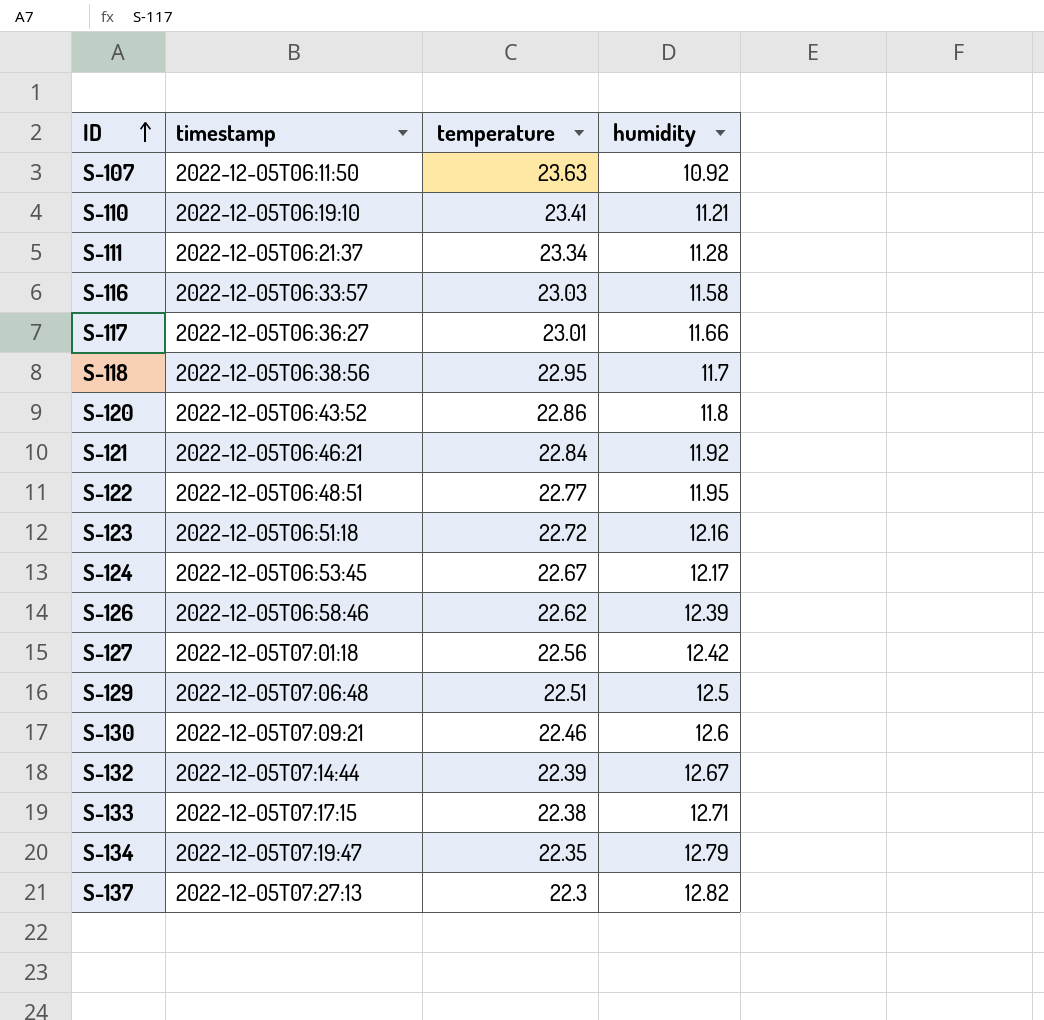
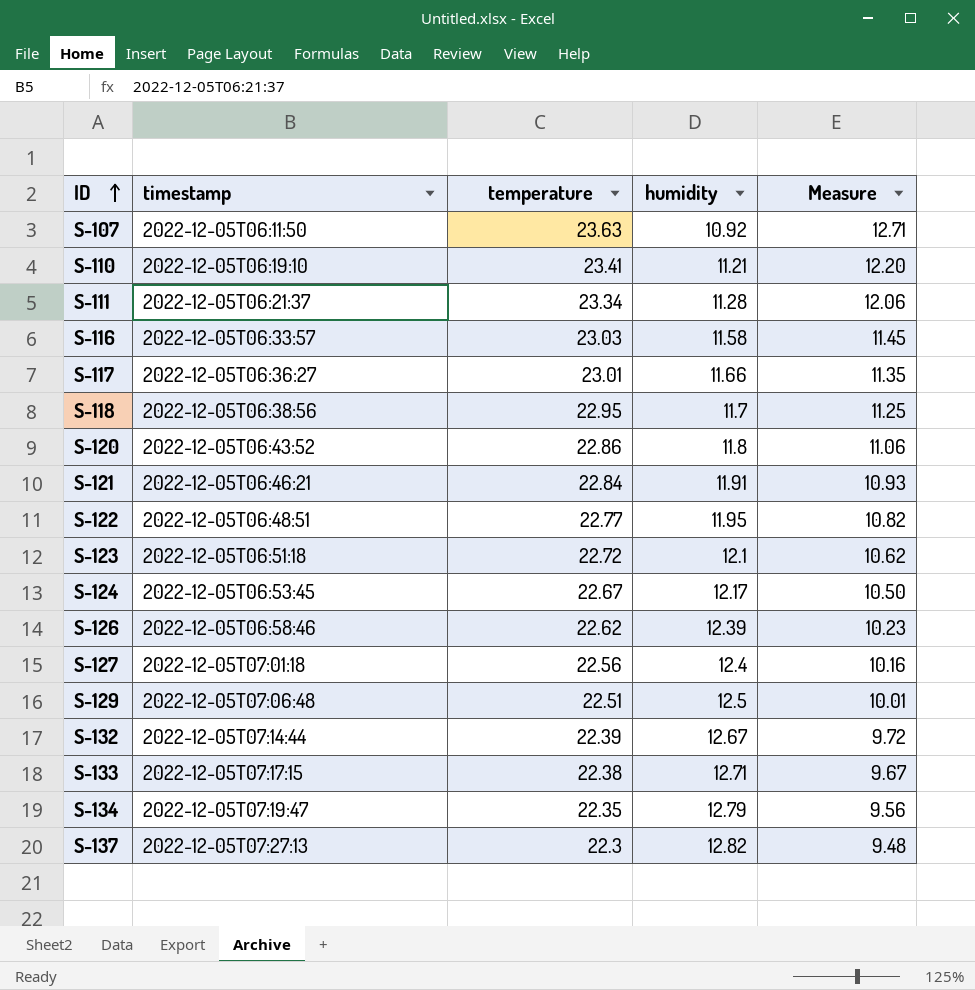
column Measure | formula: none -> [temperature] - [humidity]
row S-130: 2022-12-05T07:09:21 | 22.46 | 12.6 -> none
S-121 | humidity: 11.92 -> 11.91
S-123 | humidity: 12.16 -> 12.1
S-127 | humidity: 12.42 -> 12.4

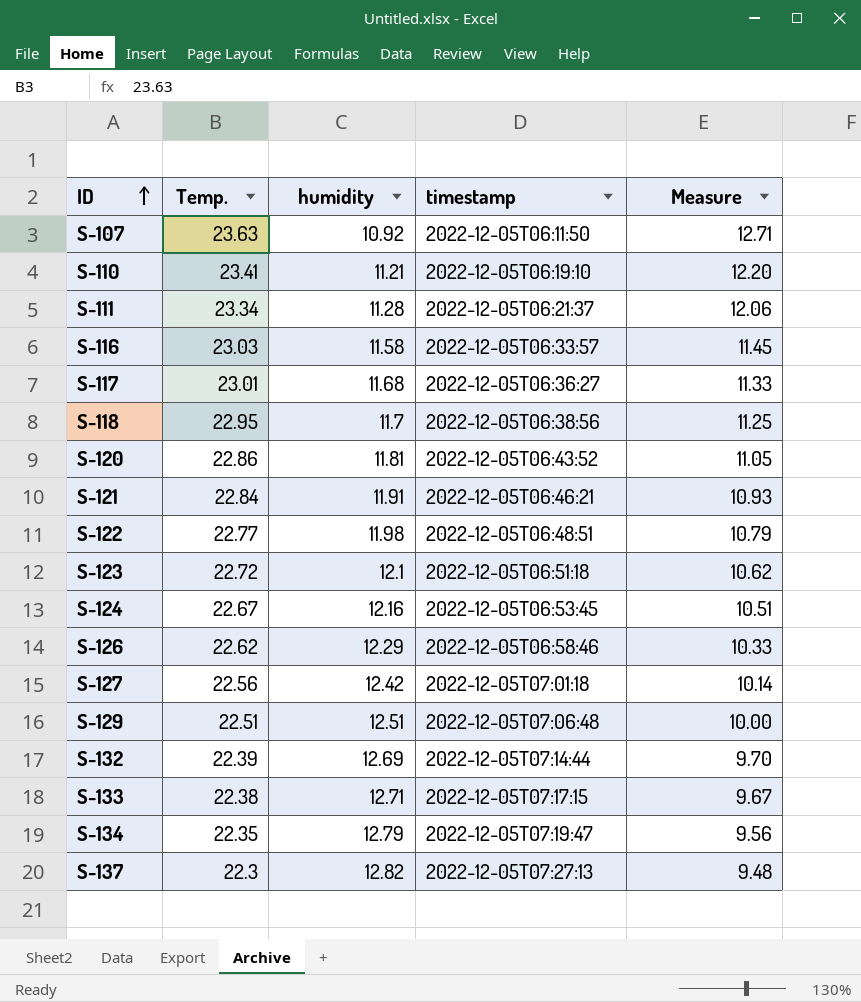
column name: temperature -> Temp.
column timestamp | position: 2 -> 4
S-117 | humidity: 11.66 -> 11.68
S-117 | Measure: 11.35 -> 11.33
S-120 | humidity: 11.8 -> 11.81
S-120 | Measure: 11.06 -> 11.05
S-122 | humidity: 11.95 -> 11.98
S-122 | Measure: 10.82 -> 10.79
S-124 | humidity: 12.17 -> 12.16
S-124 | Measure: 10.50 -> 10.51
S-126 | humidity: 12.39 -> 12.29
S-126 | Measure: 10.23 -> 10.33
S-127 | humidity: 12.4 -> 12.42
S-127 | Measure: 10.16 -> 10.14
S-129 | humidity: 12.5 -> 12.51
S-129 | Measure: 10.01 -> 10.00
S-132 | humidity: 12.67 -> 12.69
S-132 | Measure: 9.72 -> 9.70

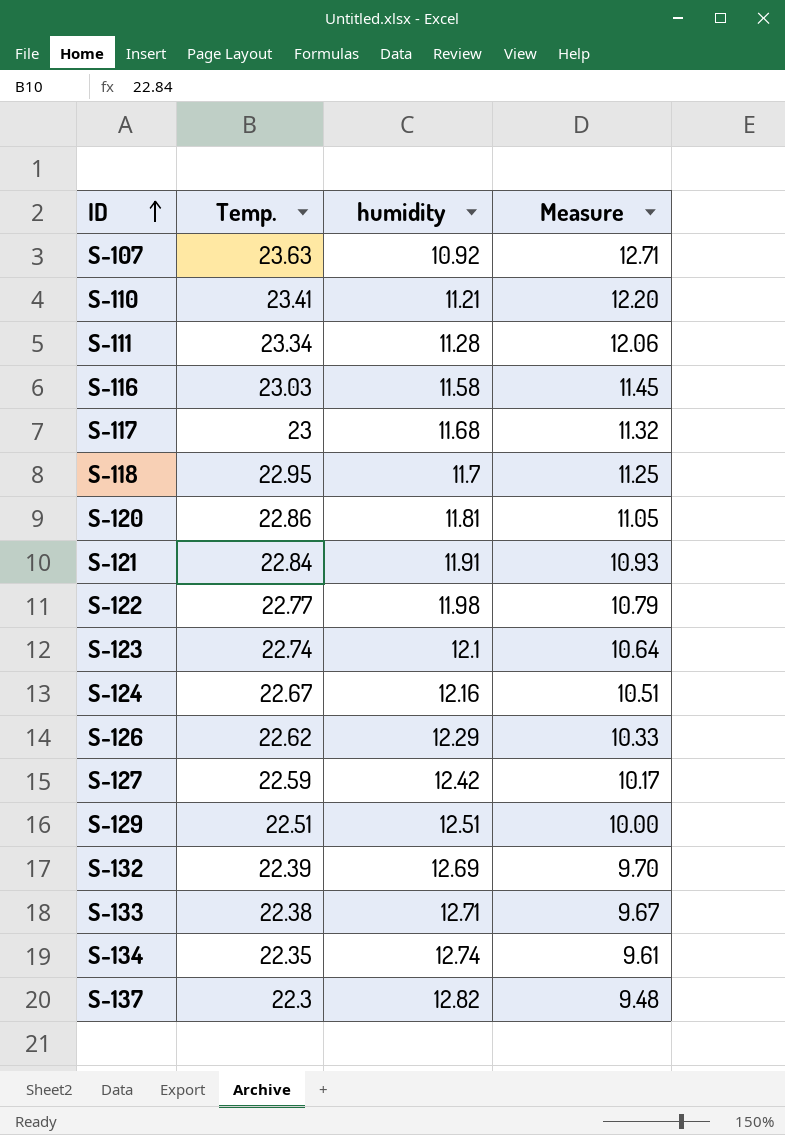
column timestamp | position: 4 -> none
S-117 | Temp.: 23.01 -> 23
S-117 | Measure: 11.33 -> 11.32
S-123 | Temp.: 22.72 -> 22.74
S-123 | Measure: 10.62 -> 10.64
S-127 | Temp.: 22.56 -> 22.59
S-127 | Measure: 10.14 -> 10.17
S-134 | humidity: 12.79 -> 12.74
S-134 | Measure: 9.56 -> 9.61

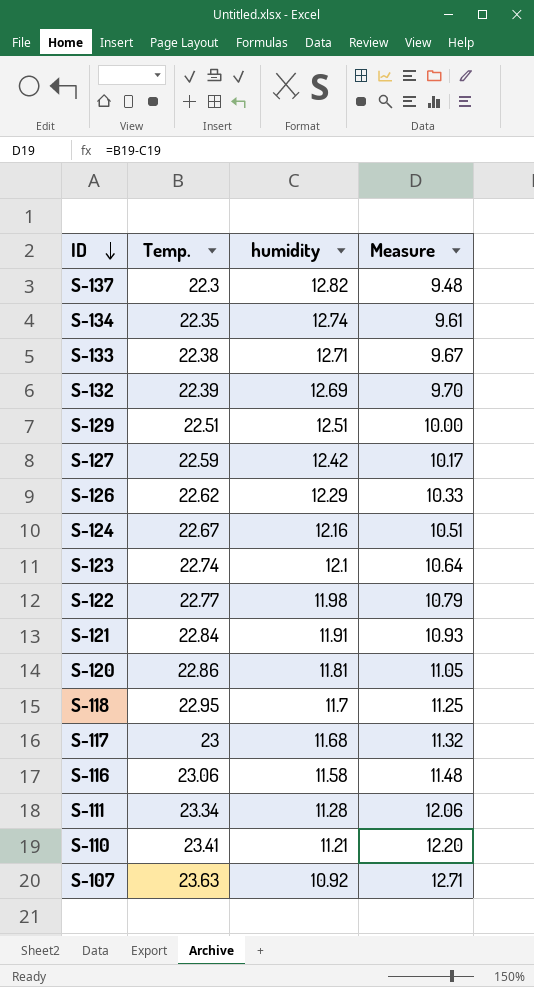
row order: ID ascending -> ID descending
S-116 | Temp.: 23.03 -> 23.06
S-116 | Measure: 11.45 -> 11.48

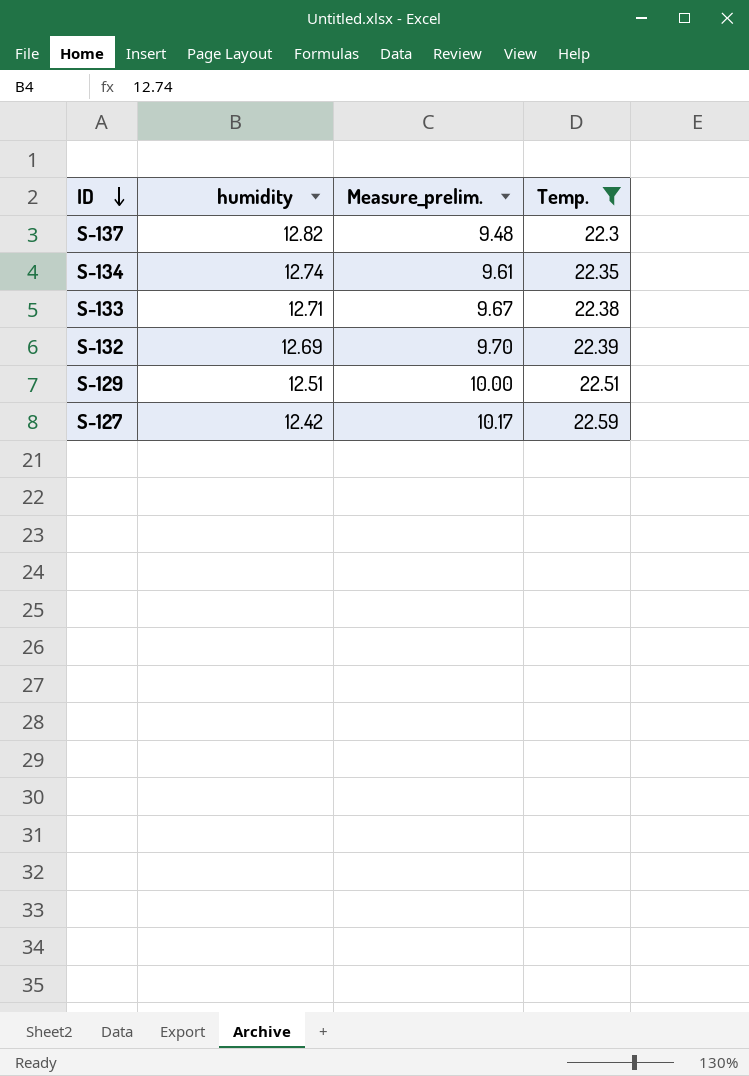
filter: none -> Temp. <= 22.59
column name: Measure -> Measure_prelim.
column Temp. | position: 2 -> 4

